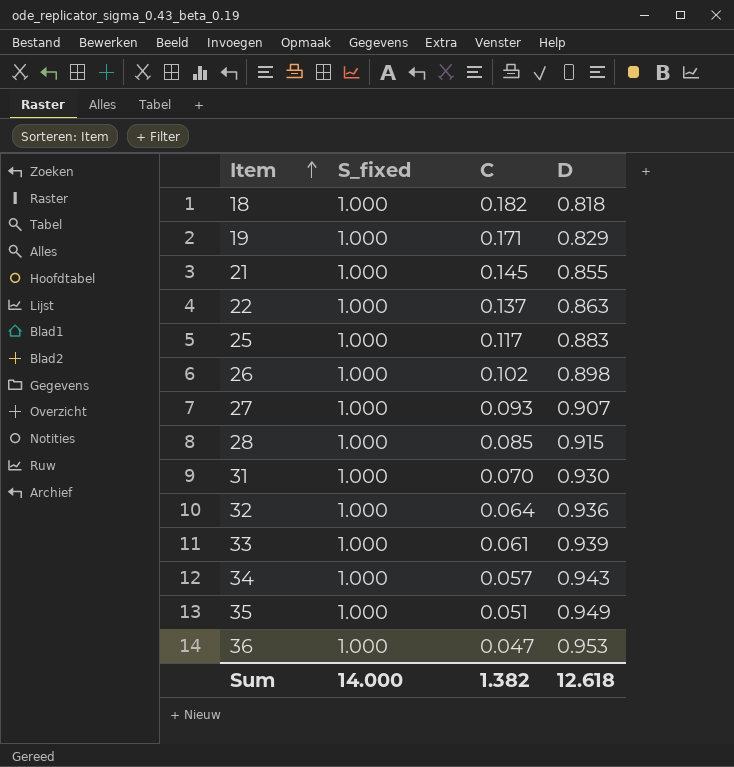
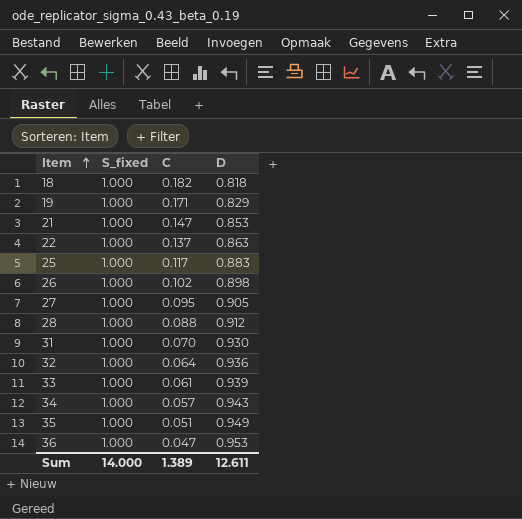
21 | C: 0.145 -> 0.147
21 | D: 0.855 -> 0.853
27 | C: 0.093 -> 0.095
27 | D: 0.907 -> 0.905
28 | C: 0.085 -> 0.088
28 | D: 0.915 -> 0.912
Sum | C: 1.382 -> 1.389
Sum | D: 12.618 -> 12.611

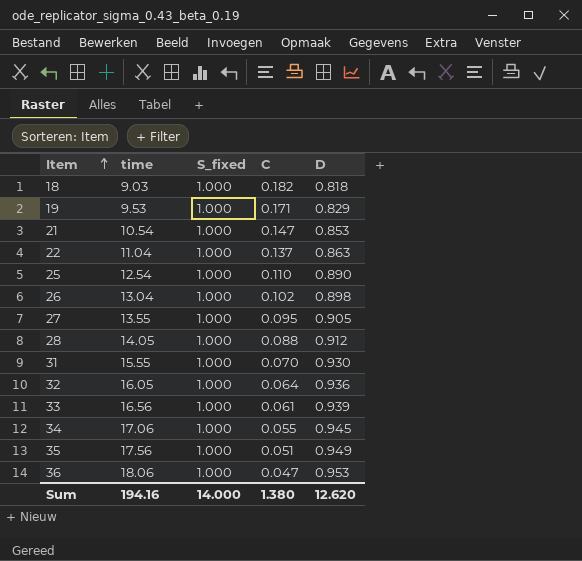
column time | position: none -> 2
25 | C: 0.117 -> 0.110
25 | D: 0.883 -> 0.890
34 | C: 0.057 -> 0.055
34 | D: 0.943 -> 0.945
Sum | C: 1.389 -> 1.380
Sum | D: 12.611 -> 12.620

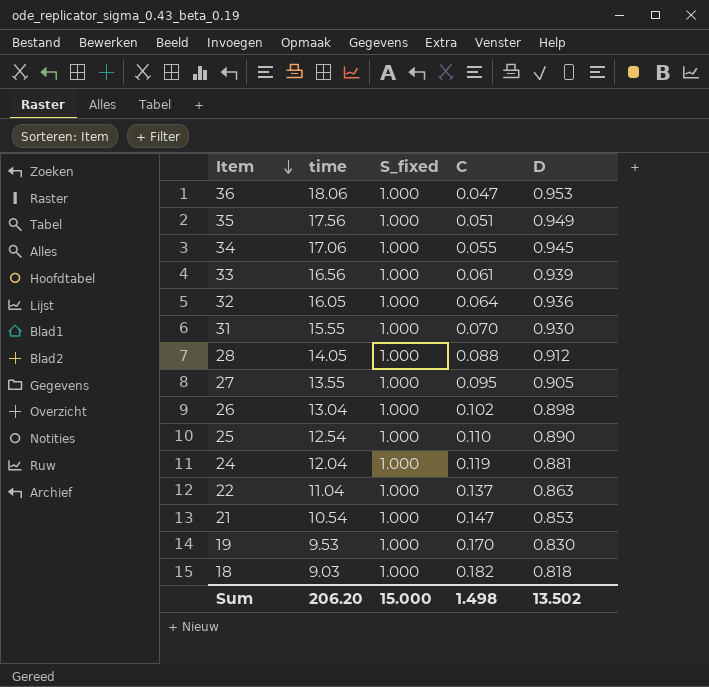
row order: Item ascending -> Item descending
row 24: none -> 12.04 | 1.000 | 0.119 | 0.881
19 | C: 0.171 -> 0.170
19 | D: 0.829 -> 0.830
Sum | time: 194.16 -> 206.20
Sum | S_fixed: 14.000 -> 15.000
Sum | C: 1.380 -> 1.498
Sum | D: 12.620 -> 13.502

